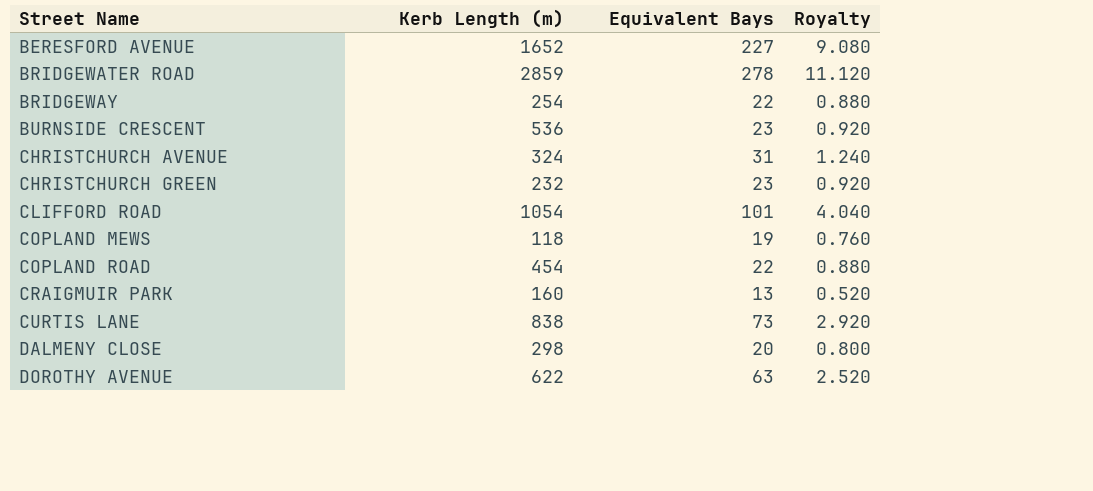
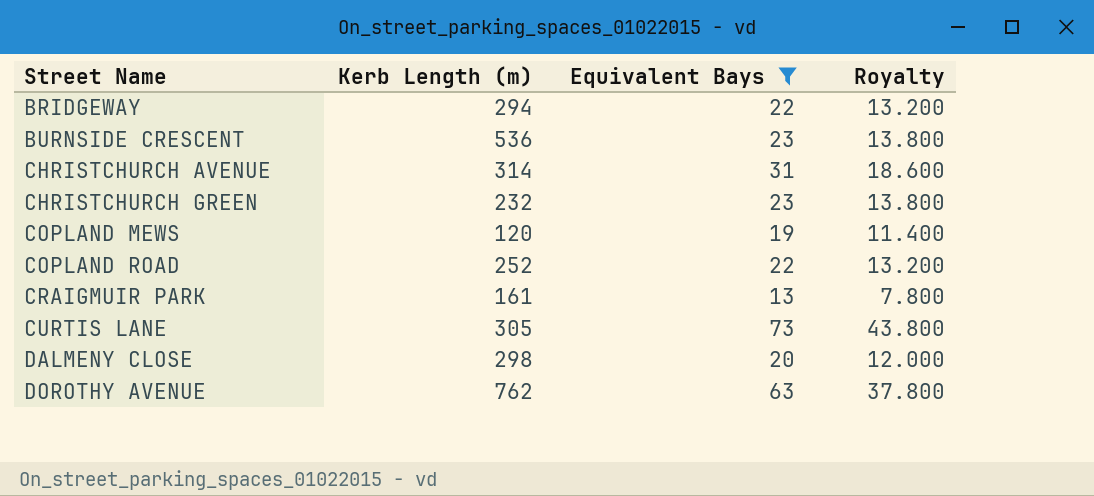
filter: none -> Equivalent Bays <= 73
column Royalty | formula: [Equivalent Bays] * 0.04 -> [Equivalent Bays] * 0.6
BRIDGEWAY | Kerb Length (m): 254 -> 294
CHRISTCHURCH AVENUE | Kerb Length (m): 324 -> 314
COPLAND MEWS | Kerb Length (m): 118 -> 120
COPLAND ROAD | Kerb Length (m): 454 -> 252
CRAIGMUIR PARK | Kerb Length (m): 160 -> 161
CURTIS LANE | Kerb Length (m): 838 -> 305
DOROTHY AVENUE | Kerb Length (m): 622 -> 762

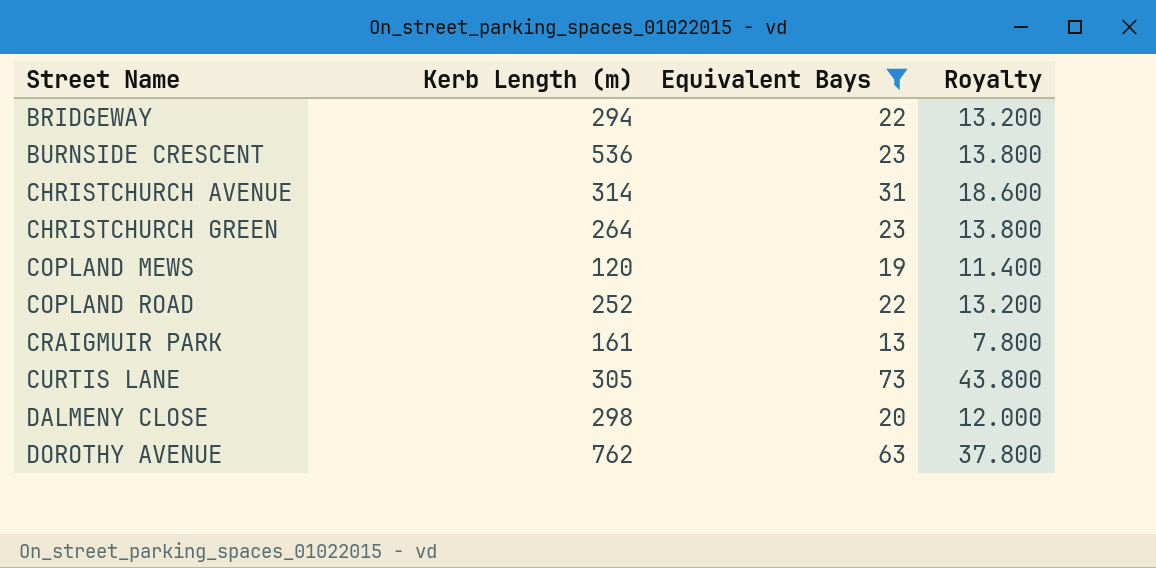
CHRISTCHURCH GREEN | Kerb Length (m): 232 -> 264

